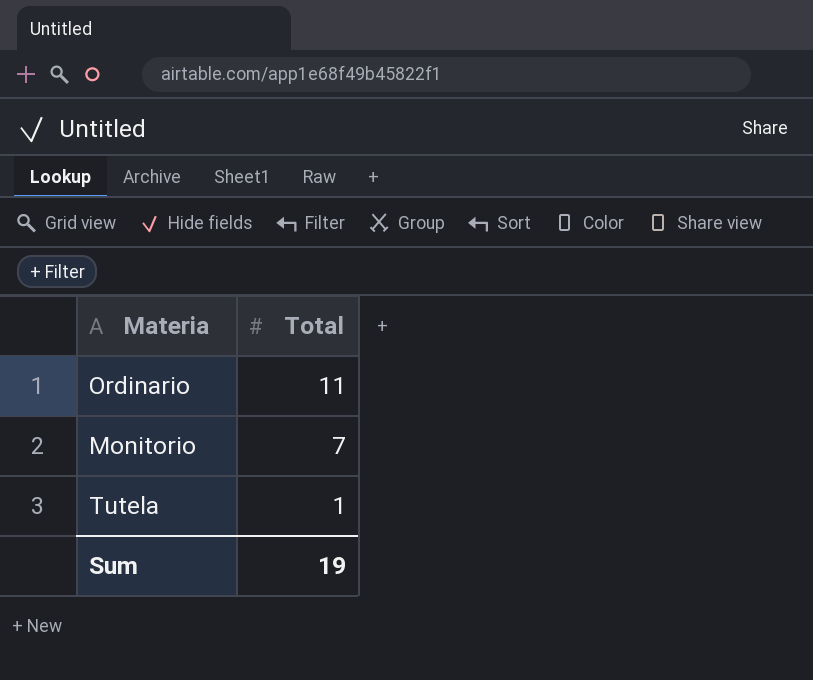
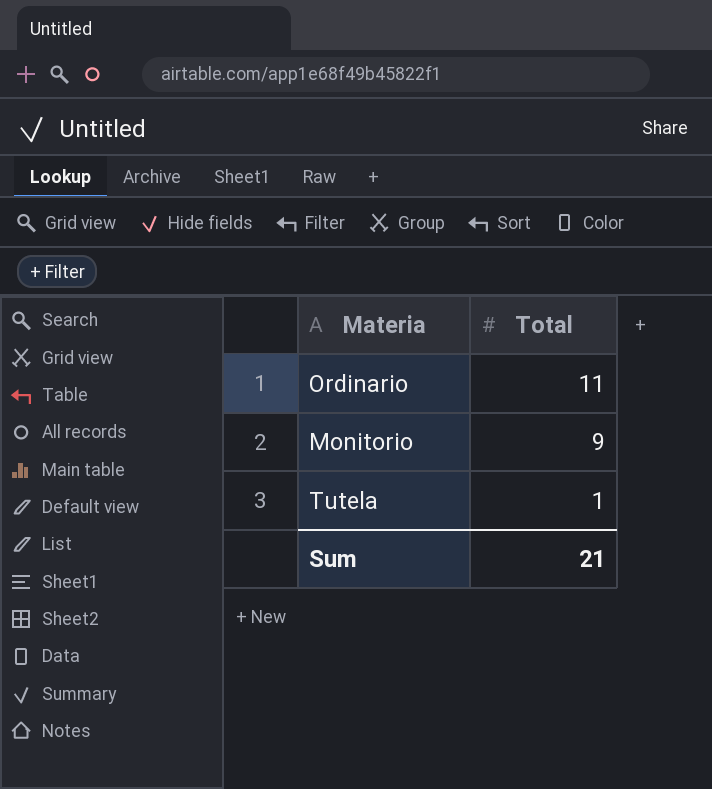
Monitorio | Total: 7 -> 9
Sum | Total: 19 -> 21

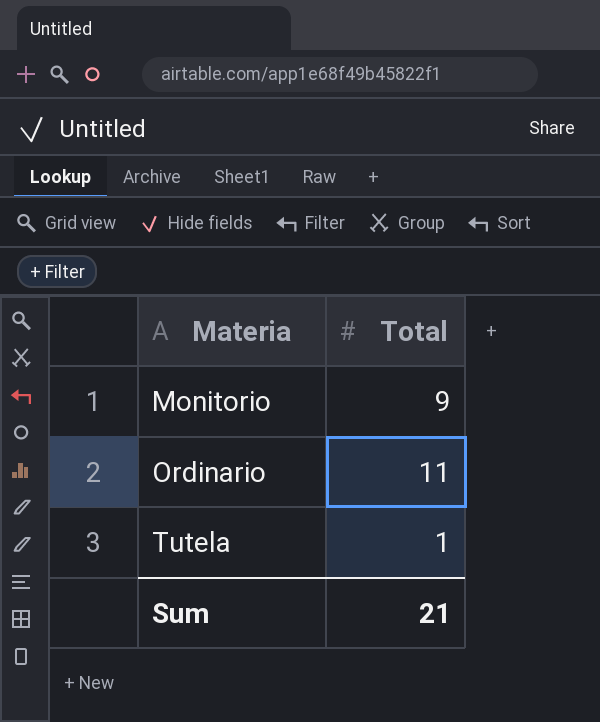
row order: Total descending -> Materia ascending

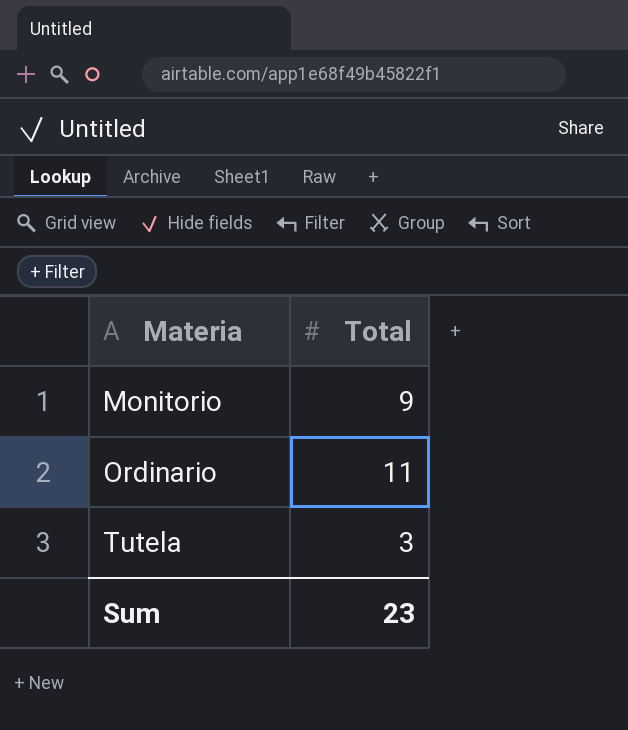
Tutela | Total: 1 -> 3
Sum | Total: 21 -> 23

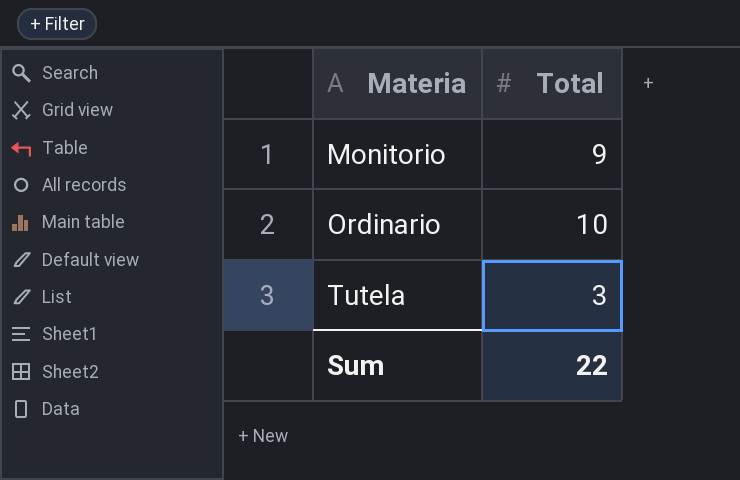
Ordinario | Total: 11 -> 10
Sum | Total: 23 -> 22

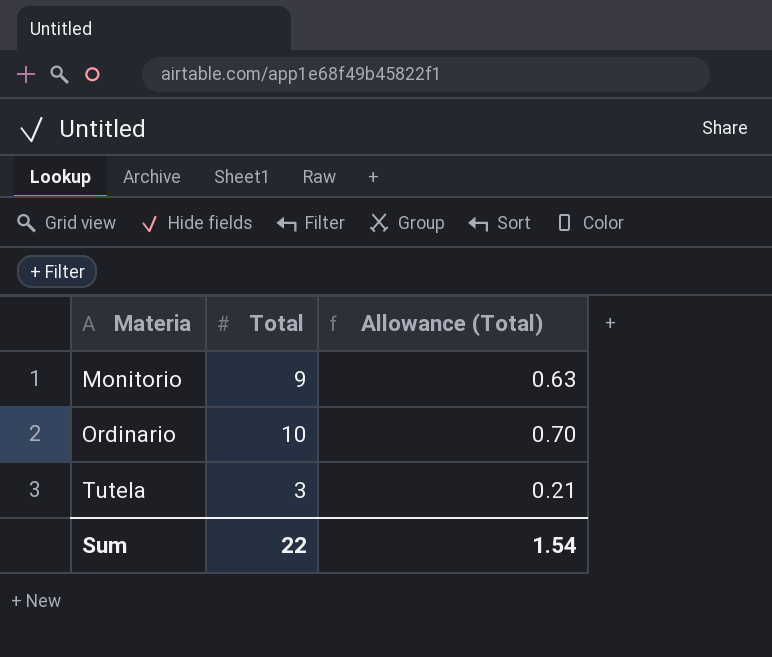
column Allowance (Total) | formula: none -> [Total] * 0.07

